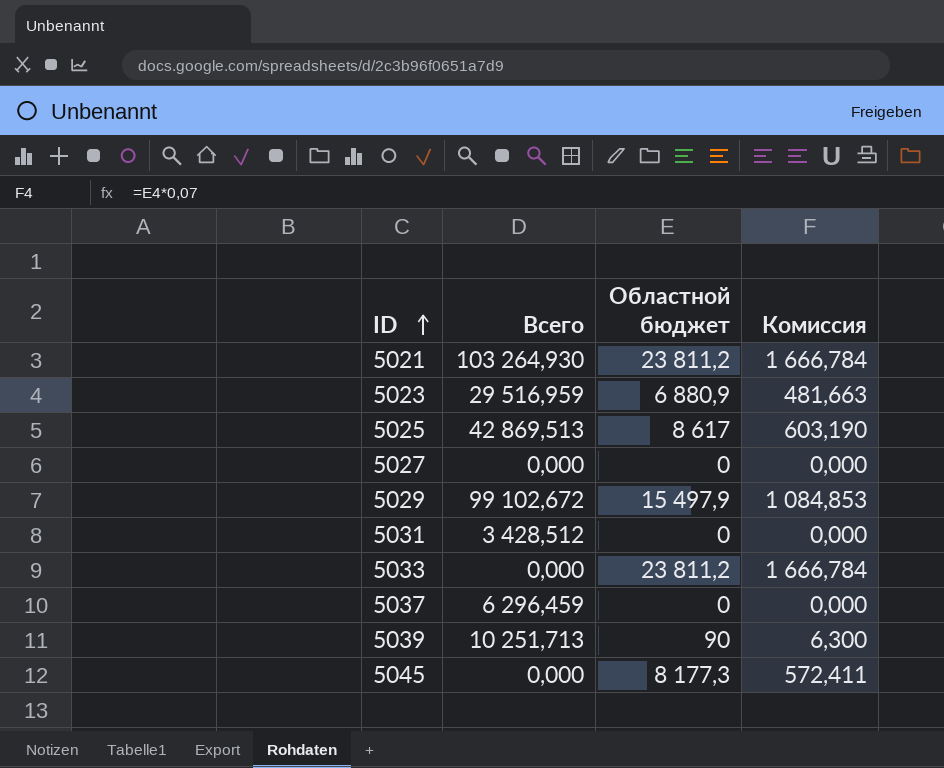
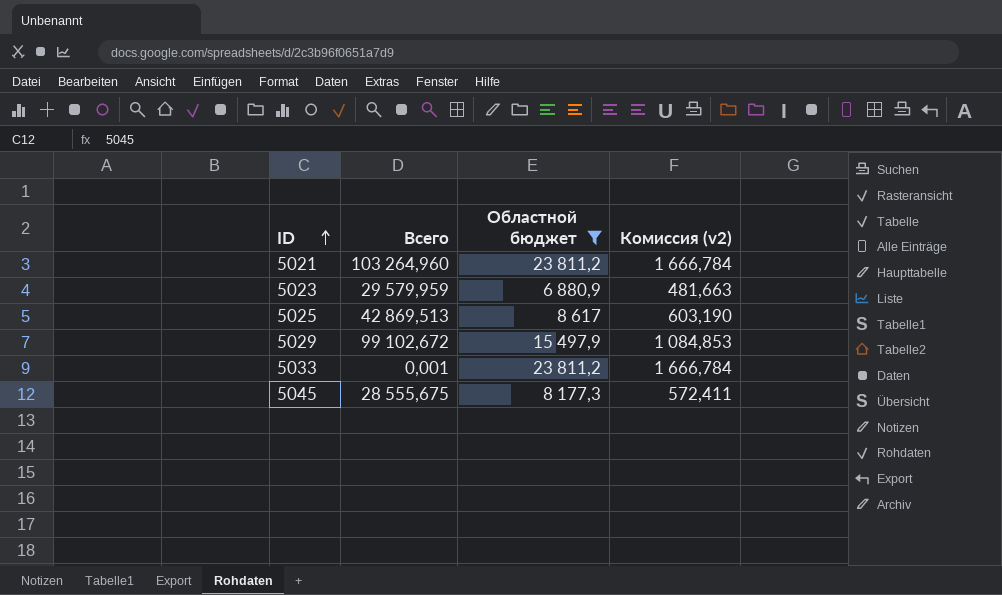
filter: none -> Областной бюджет >= 6 880,9
column name: Комиссия -> Комиссия (v2)
5021 | Всего: 103 264,930 -> 103 264,960
5023 | Всего: 29 516,959 -> 29 579,959
5033 | Всего: 0,000 -> 0,001
5045 | Всего: 0,000 -> 28 555,675

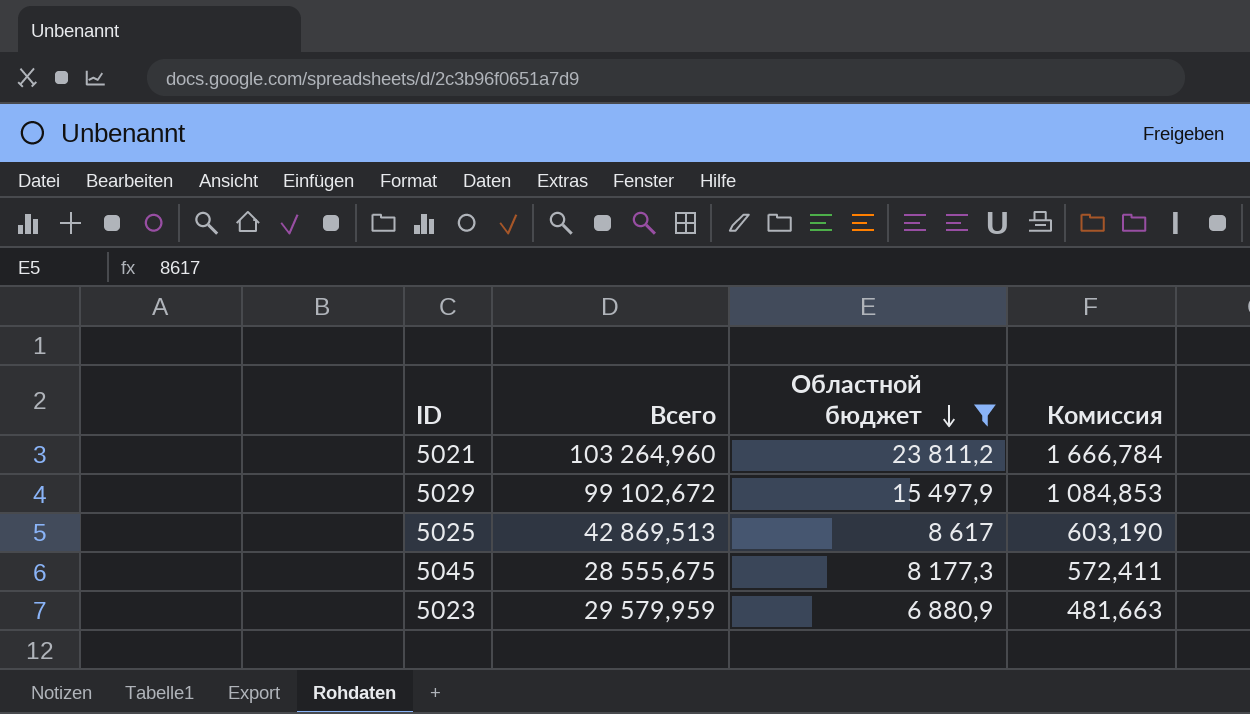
row order: ID ascending -> Областной бюджет descending
column name: Комиссия (v2) -> Комиссия
row 5033: 0,001 | 23 811,2 | 1 666,784 -> none

